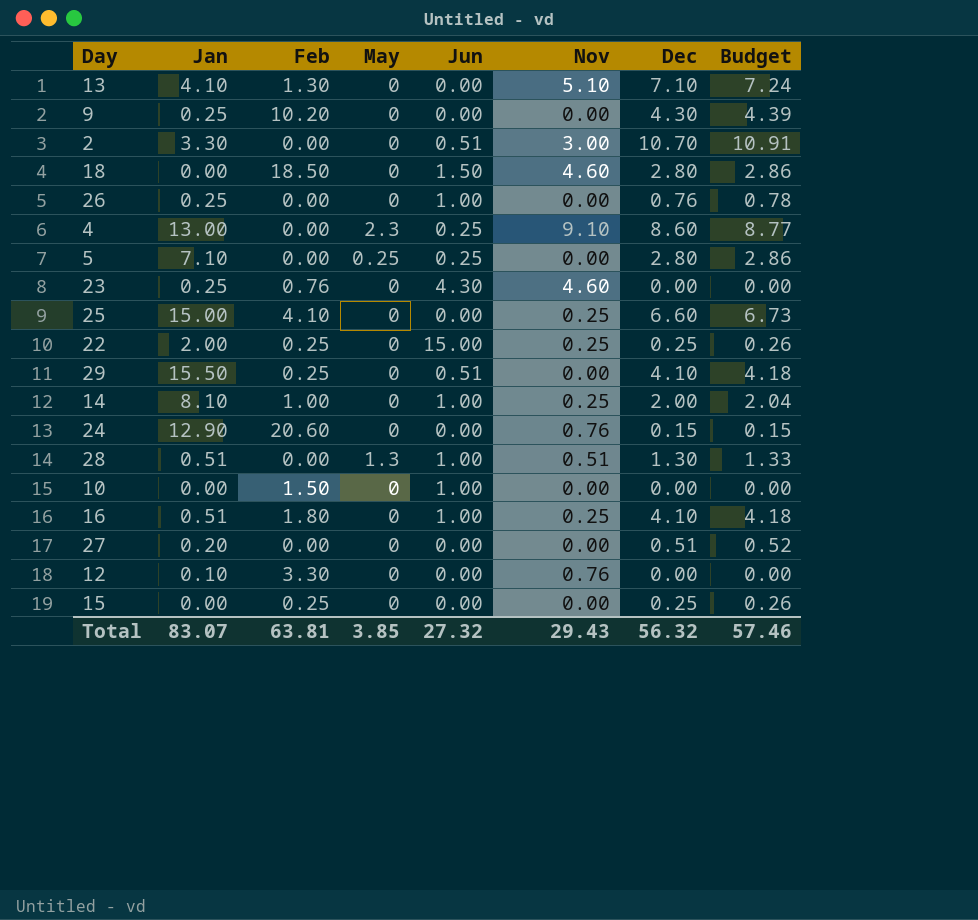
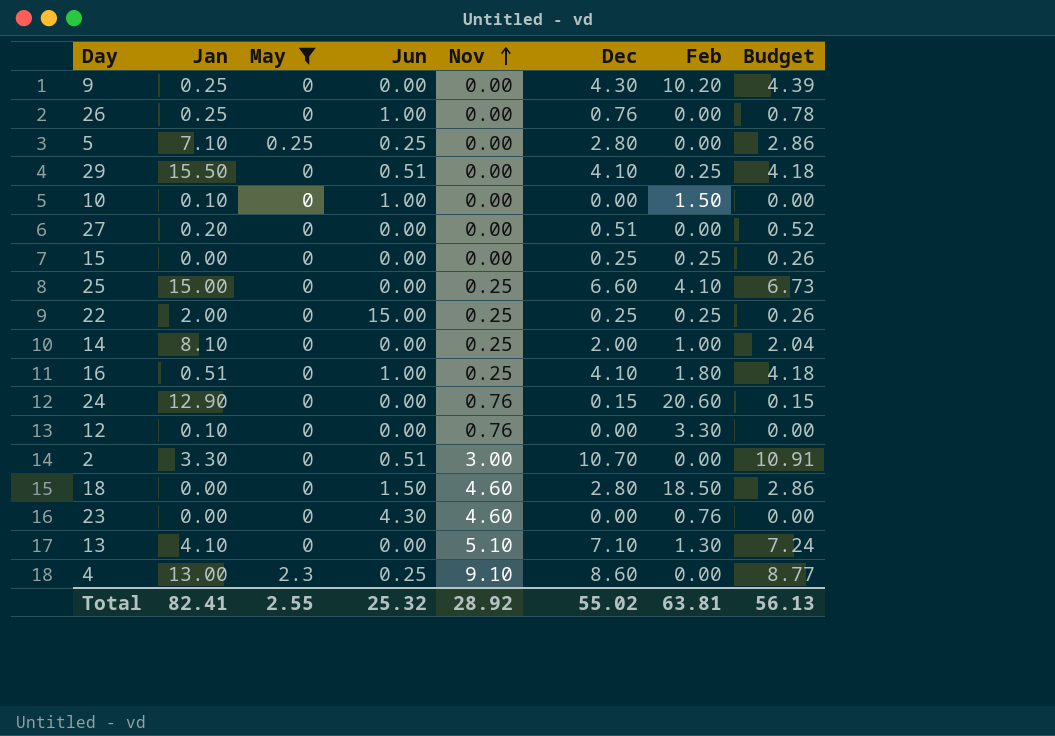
filter: none -> May != 1.3
row order: none -> Nov ascending
column Feb | position: 3 -> 7
10 | Jan: 0.00 -> 0.10
14 | Jun: 1.00 -> 0.00
23 | Jan: 0.25 -> 0.00
Total | Jan: 83.07 -> 82.41
Total | May: 3.85 -> 2.55
Total | Jun: 27.32 -> 25.32
Total | Nov: 29.43 -> 28.92
Total | Dec: 56.32 -> 55.02
Total | Budget: 57.46 -> 56.13

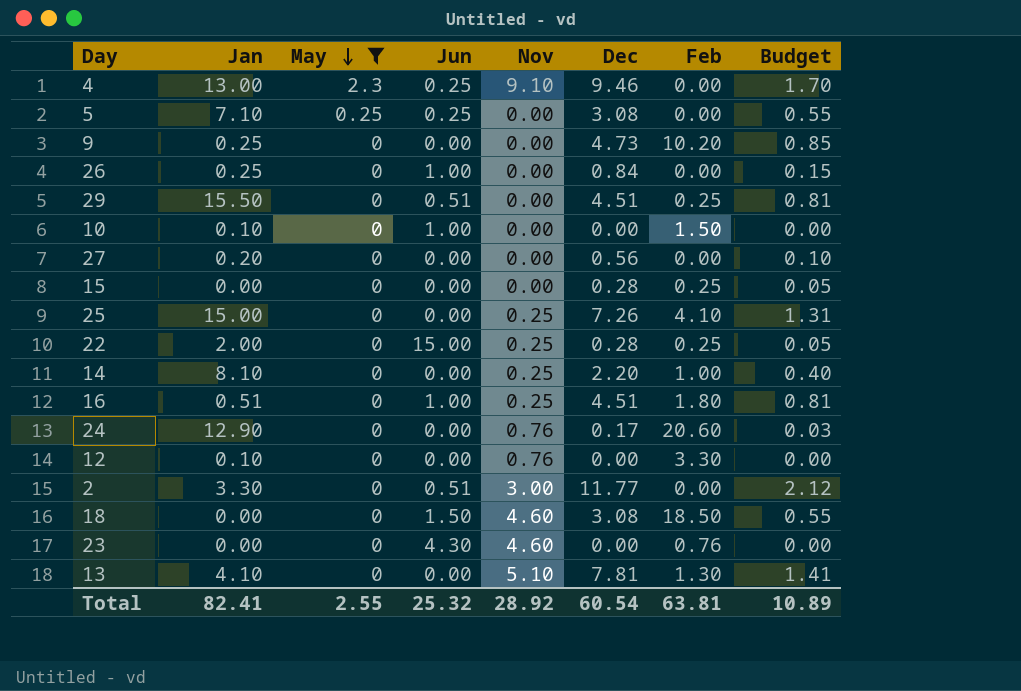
row order: Nov ascending -> May descending
column Budget | formula: [Dec] * 1.02 -> [Dec] * 0.18
4 | Dec: 8.60 -> 9.46
5 | Dec: 2.80 -> 3.08
9 | Dec: 4.30 -> 4.73
26 | Dec: 0.76 -> 0.84
29 | Dec: 4.10 -> 4.51
27 | Dec: 0.51 -> 0.56
15 | Dec: 0.25 -> 0.28
25 | Dec: 6.60 -> 7.26
22 | Dec: 0.25 -> 0.28
14 | Dec: 2.00 -> 2.20
16 | Dec: 4.10 -> 4.51
24 | Dec: 0.15 -> 0.17
2 | Dec: 10.70 -> 11.77
18 | Dec: 2.80 -> 3.08
13 | Dec: 7.10 -> 7.81
Total | Dec: 55.02 -> 60.54
Total | Budget: 56.13 -> 10.89

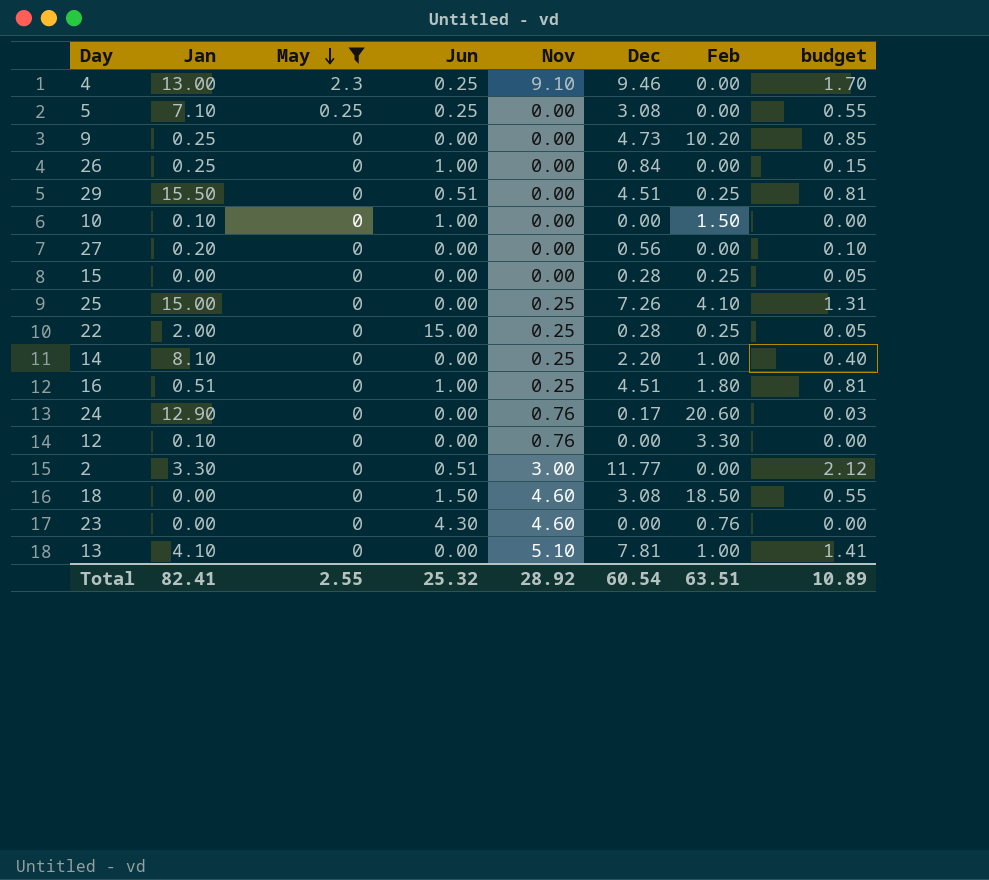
column name: Budget -> budget
13 | Feb: 1.30 -> 1.00
Total | Feb: 63.81 -> 63.51

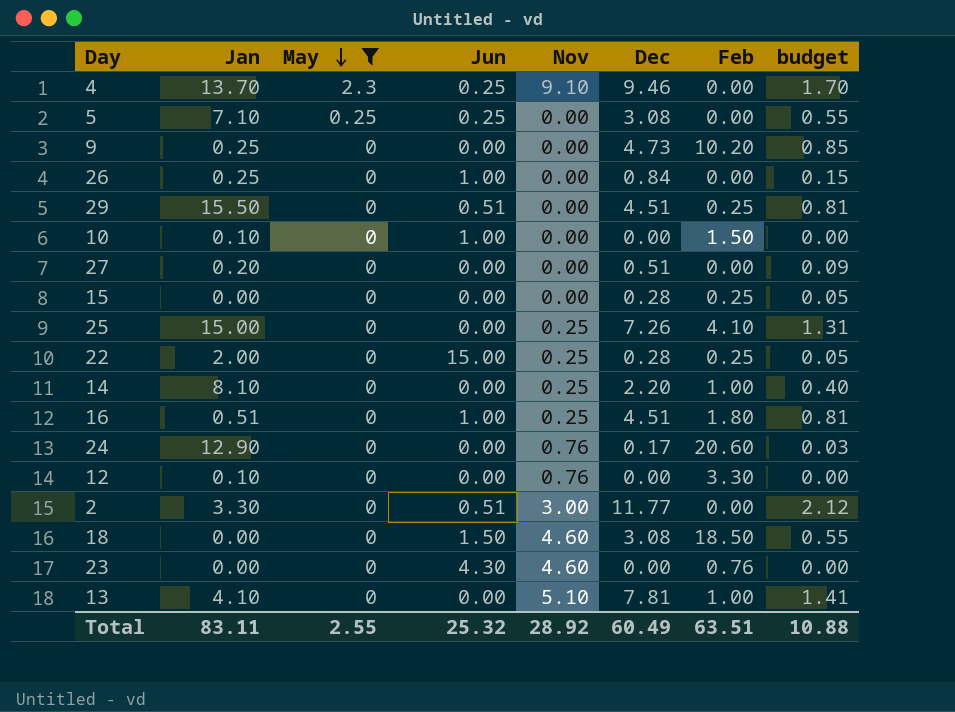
4 | Jan: 13.00 -> 13.70
27 | Dec: 0.56 -> 0.51
27 | budget: 0.10 -> 0.09
Total | Jan: 82.41 -> 83.11
Total | Dec: 60.54 -> 60.49
Total | budget: 10.89 -> 10.88

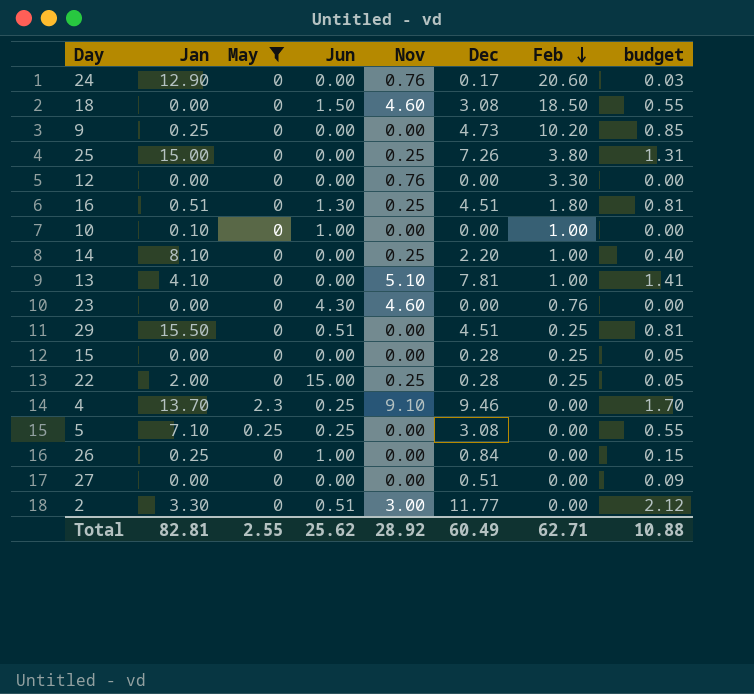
row order: May descending -> Feb descending
25 | Feb: 4.10 -> 3.80
12 | Jan: 0.10 -> 0.00
16 | Jun: 1.00 -> 1.30
10 | Feb: 1.50 -> 1.00
27 | Jan: 0.20 -> 0.00
Total | Jan: 83.11 -> 82.81
Total | Jun: 25.32 -> 25.62
Total | Feb: 63.51 -> 62.71

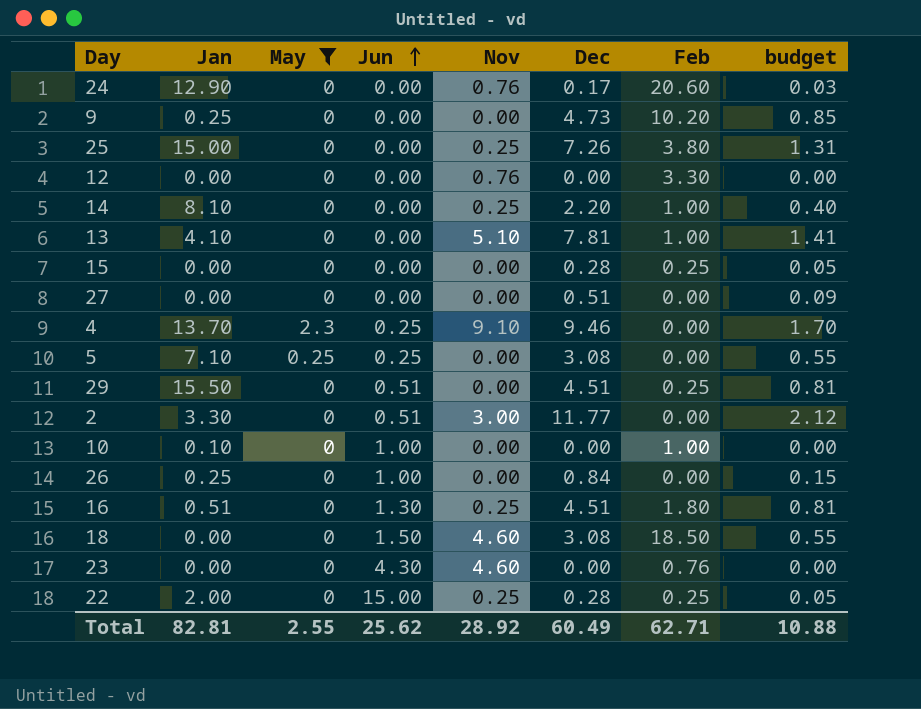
row order: Feb descending -> Jun ascending

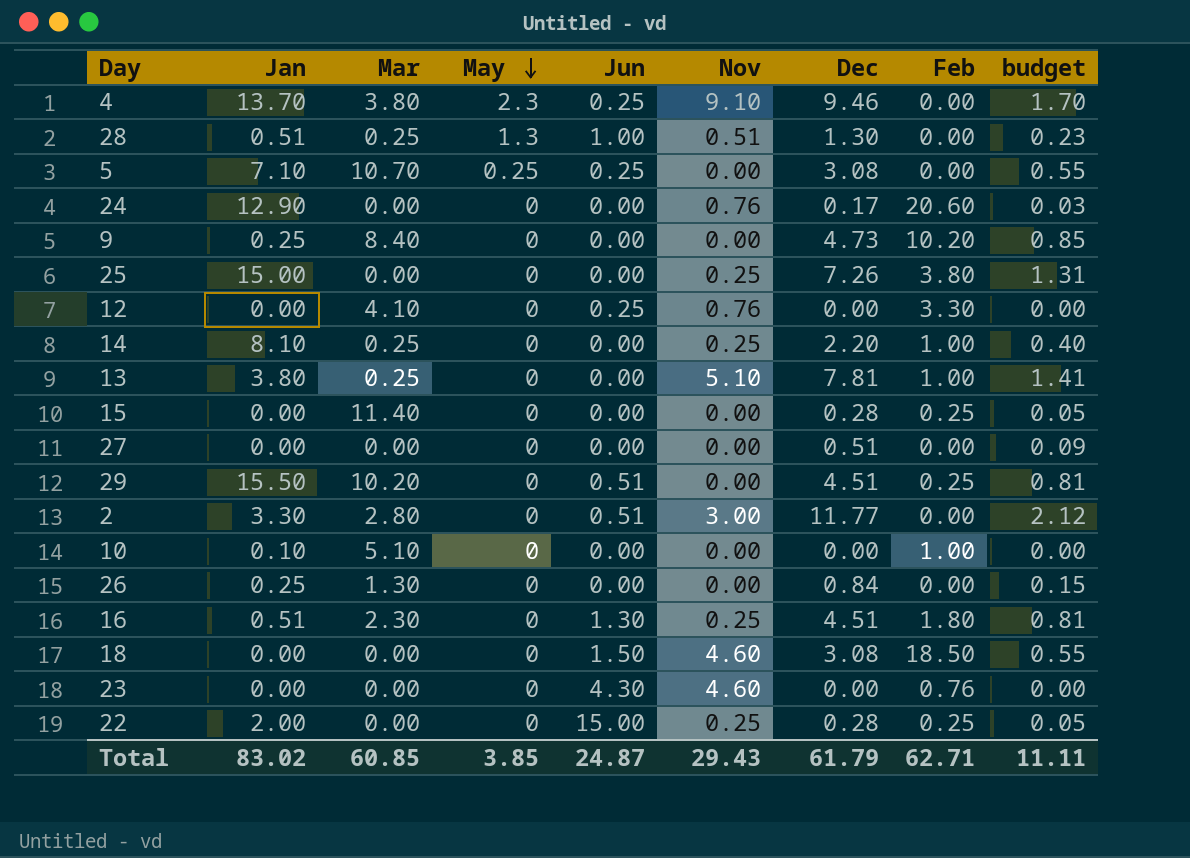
filter: May != 1.3 -> none
row order: Jun ascending -> May descending
column Mar | position: none -> 3
12 | Jun: 0.00 -> 0.25
13 | Jan: 4.10 -> 3.80
10 | Jun: 1.00 -> 0.00
26 | Jun: 1.00 -> 0.00
Total | Jan: 82.81 -> 83.02
Total | May: 2.55 -> 3.85
Total | Jun: 25.62 -> 24.87
Total | Nov: 28.92 -> 29.43
Total | Dec: 60.49 -> 61.79
Total | budget: 10.88 -> 11.11

